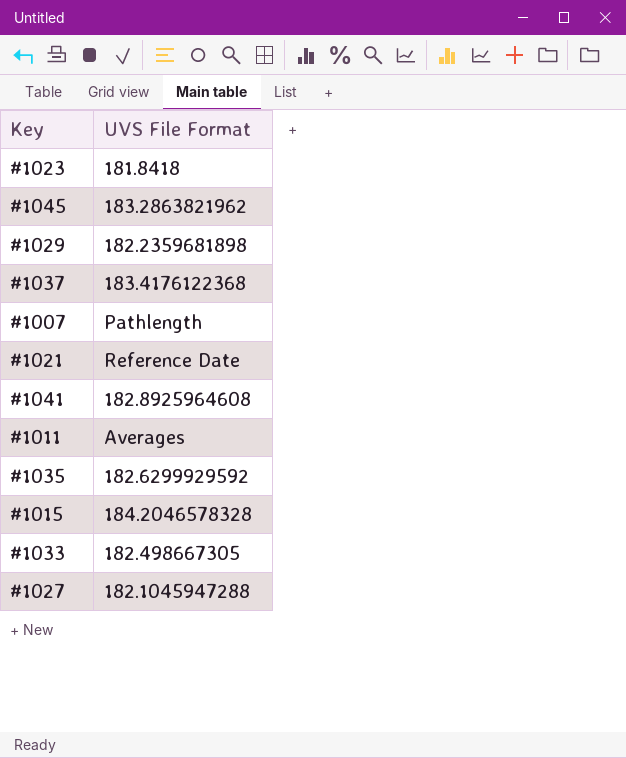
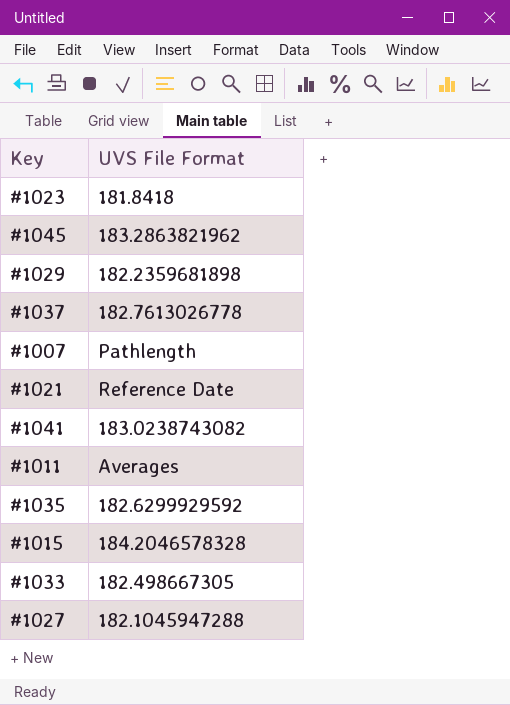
#1037 | UVS File Format: 183.4176122368 -> 182.7613026778
#1041 | UVS File Format: 182.8925964608 -> 183.0238743082

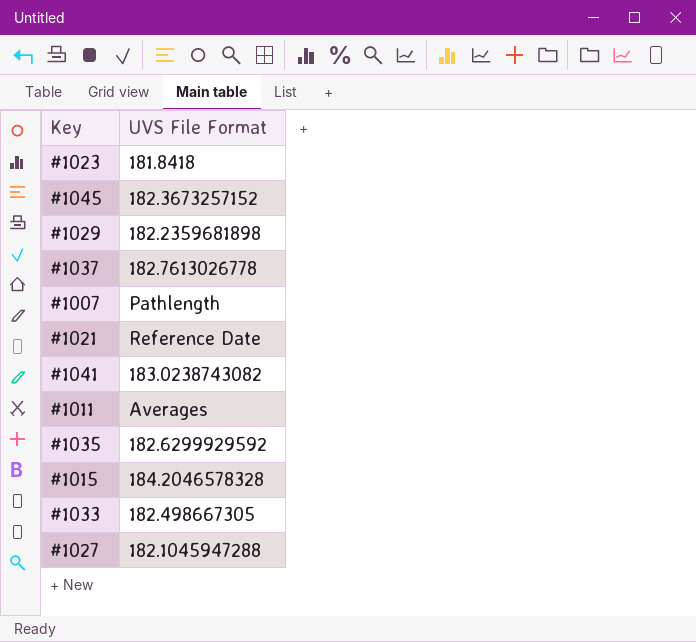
#1045 | UVS File Format: 183.2863821962 -> 182.3673257152

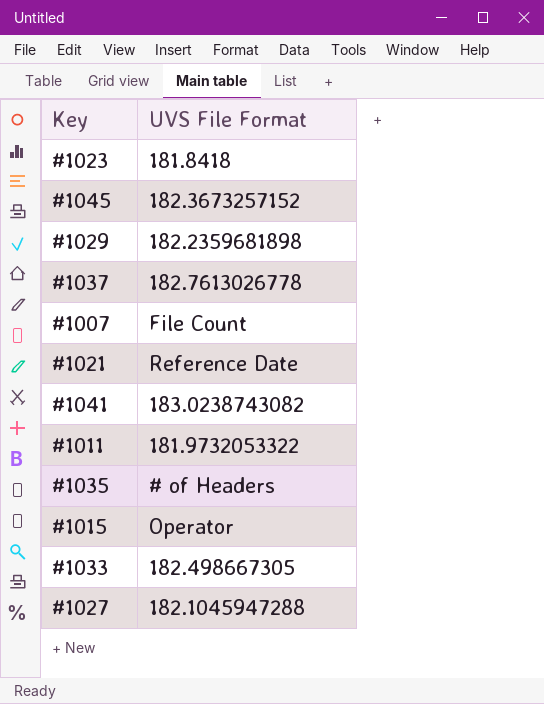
#1007 | UVS File Format: Pathlength -> File Count
#1011 | UVS File Format: Averages -> 181.9732053322
#1035 | UVS File Format: 182.6299929592 -> # of Headers
#1015 | UVS File Format: 184.2046578328 -> Operator

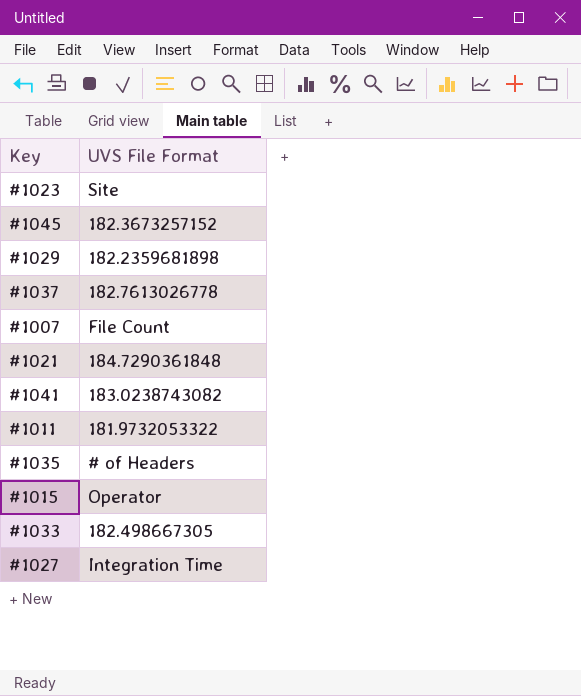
#1023 | UVS File Format: 181.8418 -> Site
#1021 | UVS File Format: Reference Date -> 184.7290361848
#1027 | UVS File Format: 182.1045947288 -> Integration Time

